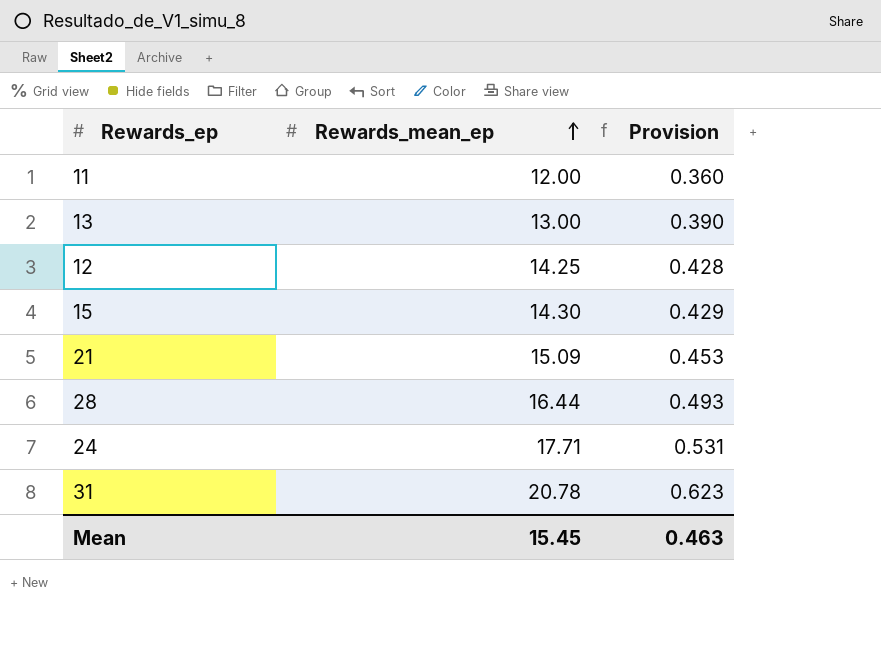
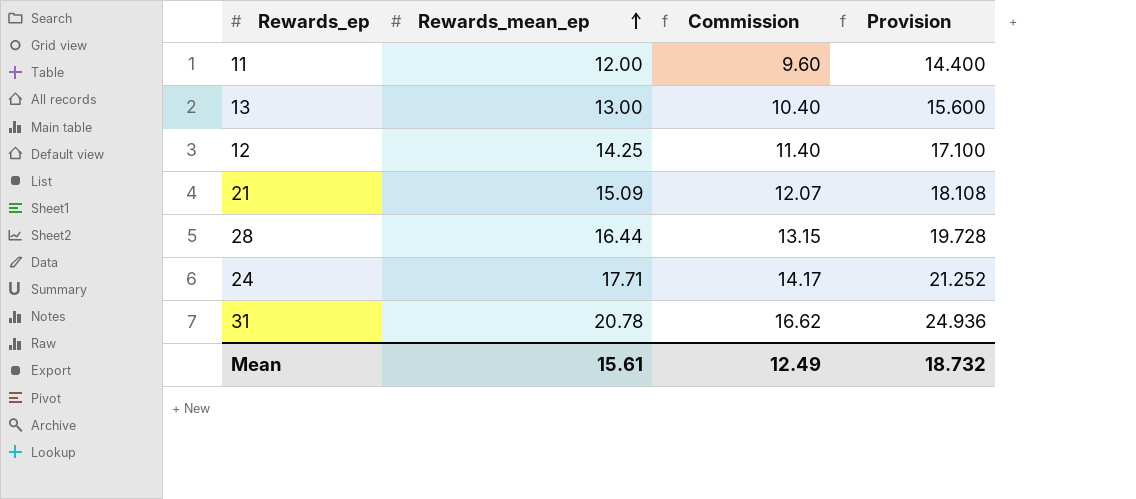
column Commission | formula: none -> [Rewards_mean_ep] * 0.8
column Provision | formula: [Rewards_mean_ep] * 0.03 -> [Rewards_mean_ep] * 1.2
row 15: 14.30 | 0.429 -> none
Mean | Rewards_mean_ep: 15.45 -> 15.61
Mean | Provision: 0.463 -> 18.732

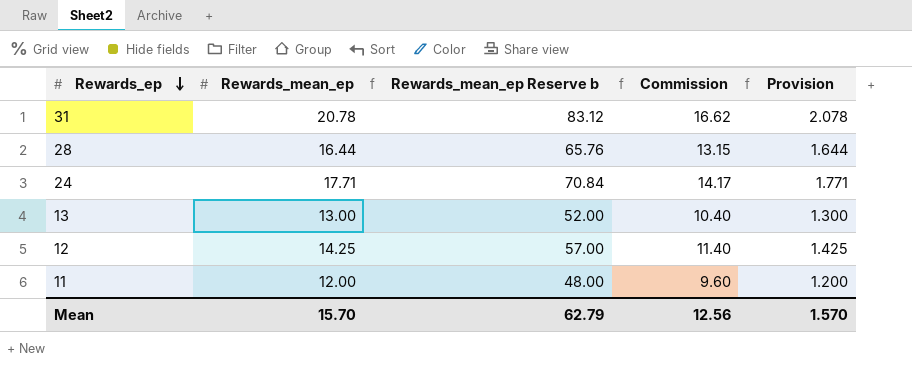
row order: Rewards_mean_ep ascending -> Rewards_ep descending
column Rewards_mean_ep Reserve b | formula: none -> [Rewards_mean_ep] * 4
column Provision | formula: [Rewards_mean_ep] * 1.2 -> [Rewards_mean_ep] * 0.1
row 21: 15.09 | 12.07 | 18.108 -> none
Mean | Rewards_mean_ep: 15.61 -> 15.70
Mean | Commission: 12.49 -> 12.56
Mean | Provision: 18.732 -> 1.570

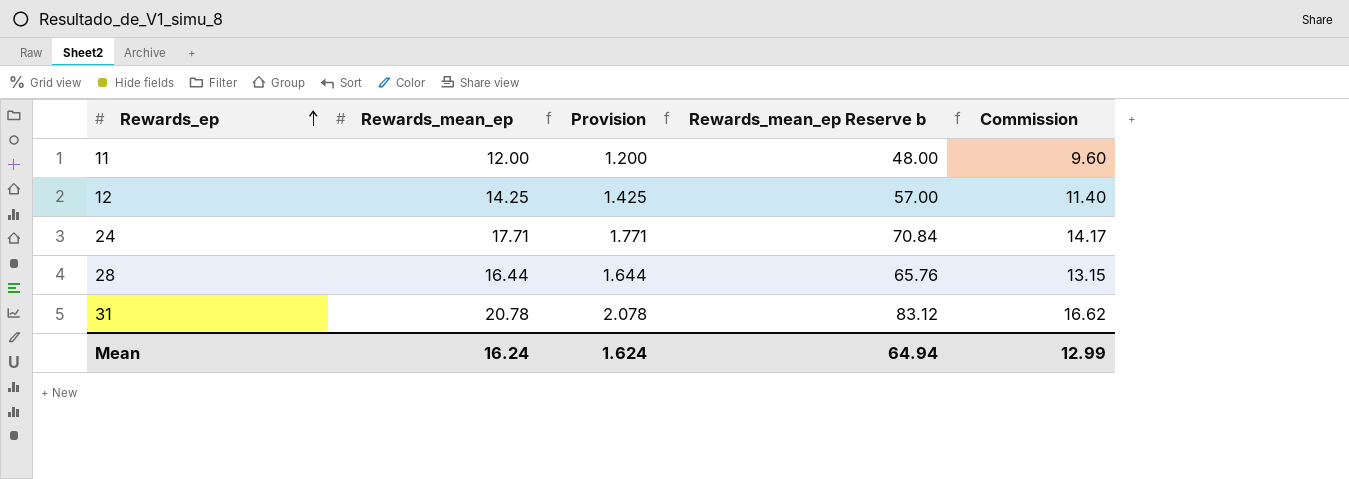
row order: Rewards_ep descending -> Rewards_ep ascending
column Provision | position: 5 -> 3
row 13: 13.00 | 52.00 | 10.40 | 1.300 -> none
Mean | Rewards_mean_ep: 15.70 -> 16.24
Mean | Provision: 1.570 -> 1.624
Mean | Rewards_mean_ep Reserve b: 62.79 -> 64.94
Mean | Commission: 12.56 -> 12.99

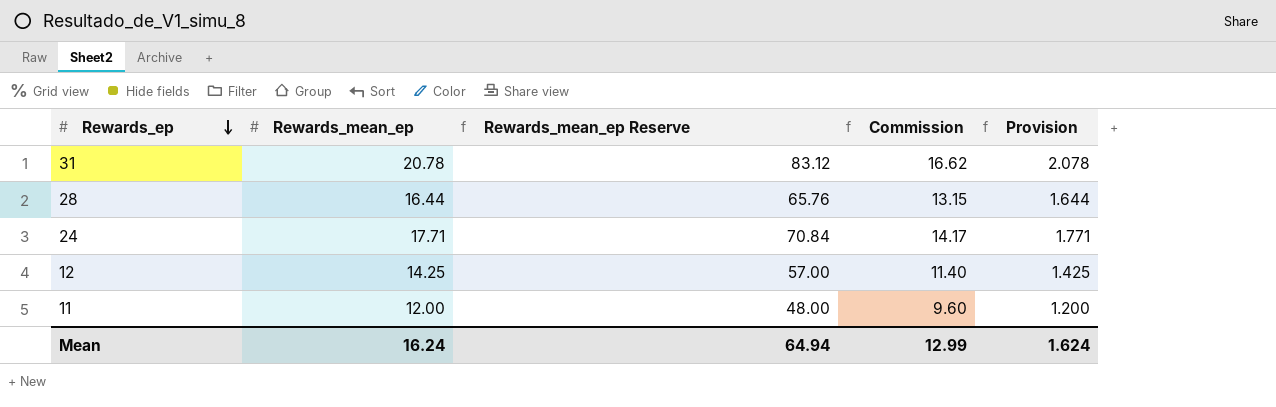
row order: Rewards_ep ascending -> Rewards_ep descending
column name: Rewards_mean_ep Reserve b -> Rewards_mean_ep Reserve
column Provision | position: 3 -> 5

